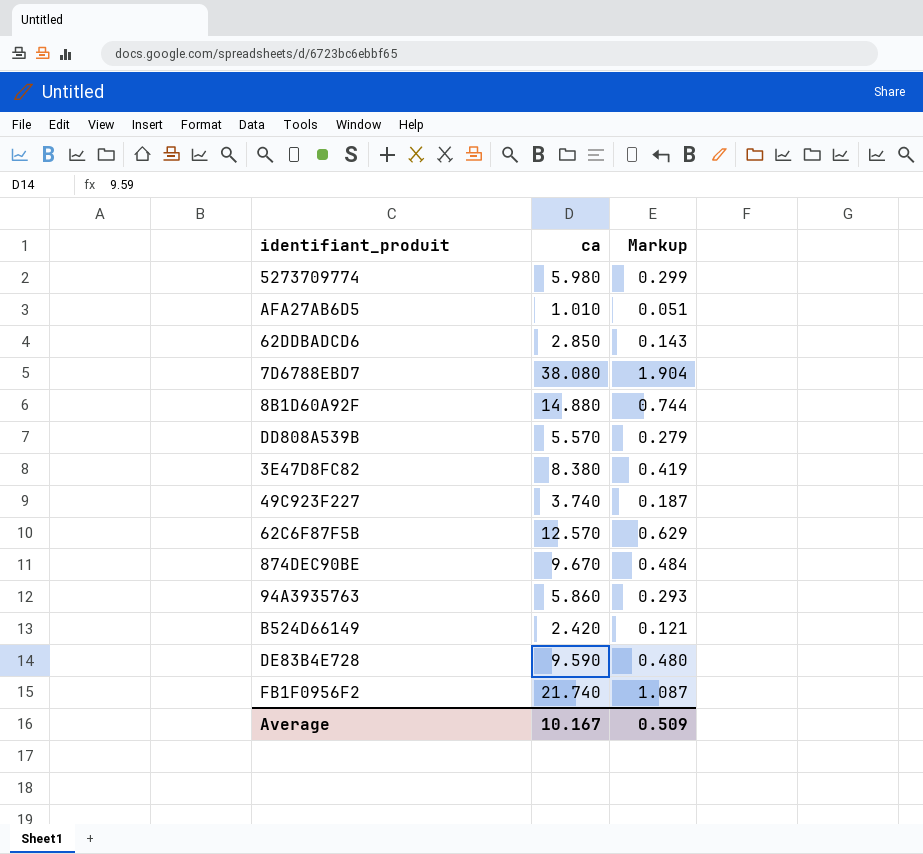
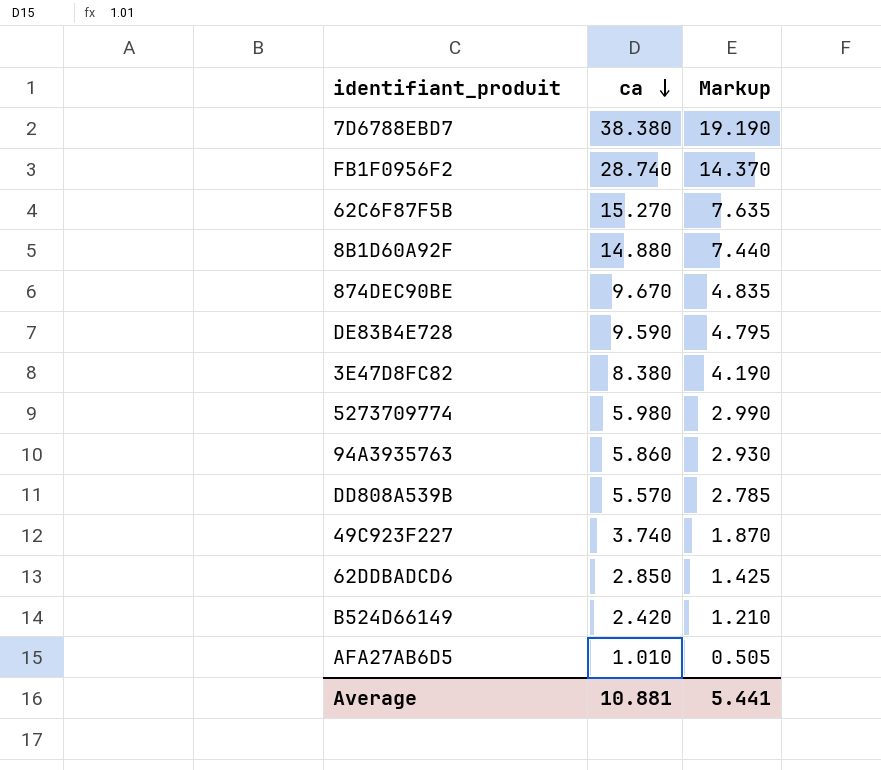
row order: none -> ca descending
column Markup | formula: [ca] * 0.05 -> [ca] * 0.5
7D6788EBD7 | ca: 38.080 -> 38.380
FB1F0956F2 | ca: 21.740 -> 28.740
62C6F87F5B | ca: 12.570 -> 15.270
Average | ca: 10.167 -> 10.881
Average | Markup: 0.509 -> 5.441

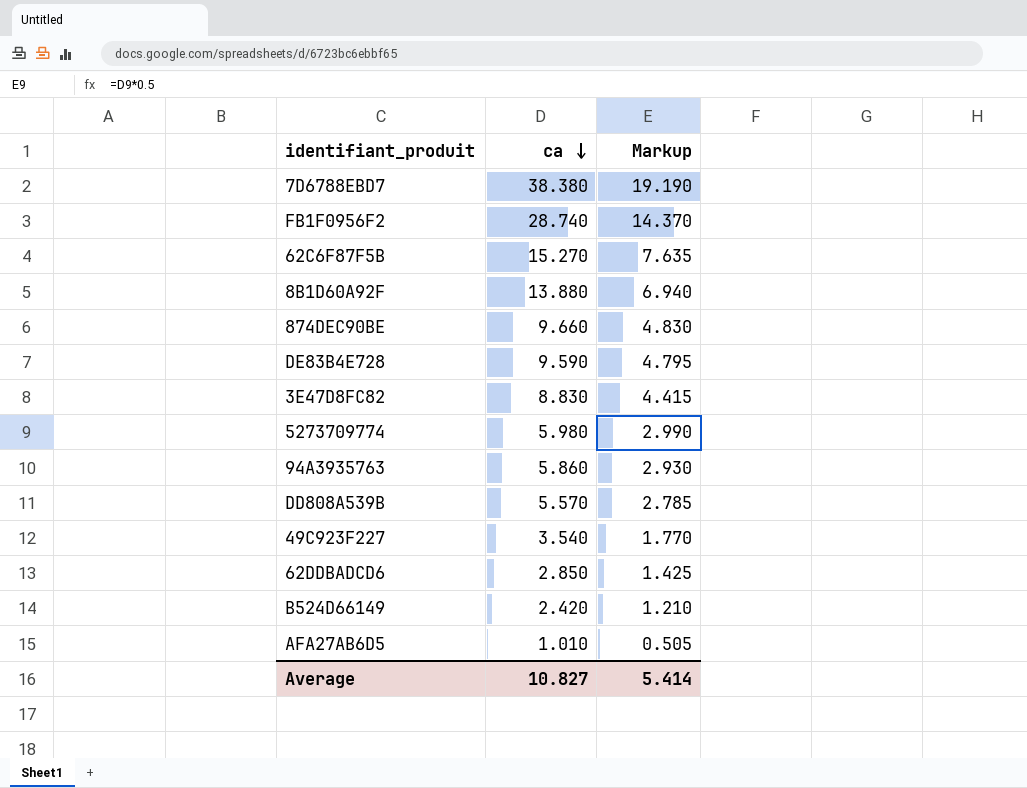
8B1D60A92F | ca: 14.880 -> 13.880
8B1D60A92F | Markup: 7.440 -> 6.940
874DEC90BE | ca: 9.670 -> 9.660
874DEC90BE | Markup: 4.835 -> 4.830
3E47D8FC82 | ca: 8.380 -> 8.830
3E47D8FC82 | Markup: 4.190 -> 4.415
49C923F227 | ca: 3.740 -> 3.540
49C923F227 | Markup: 1.870 -> 1.770
Average | ca: 10.881 -> 10.827
Average | Markup: 5.441 -> 5.414

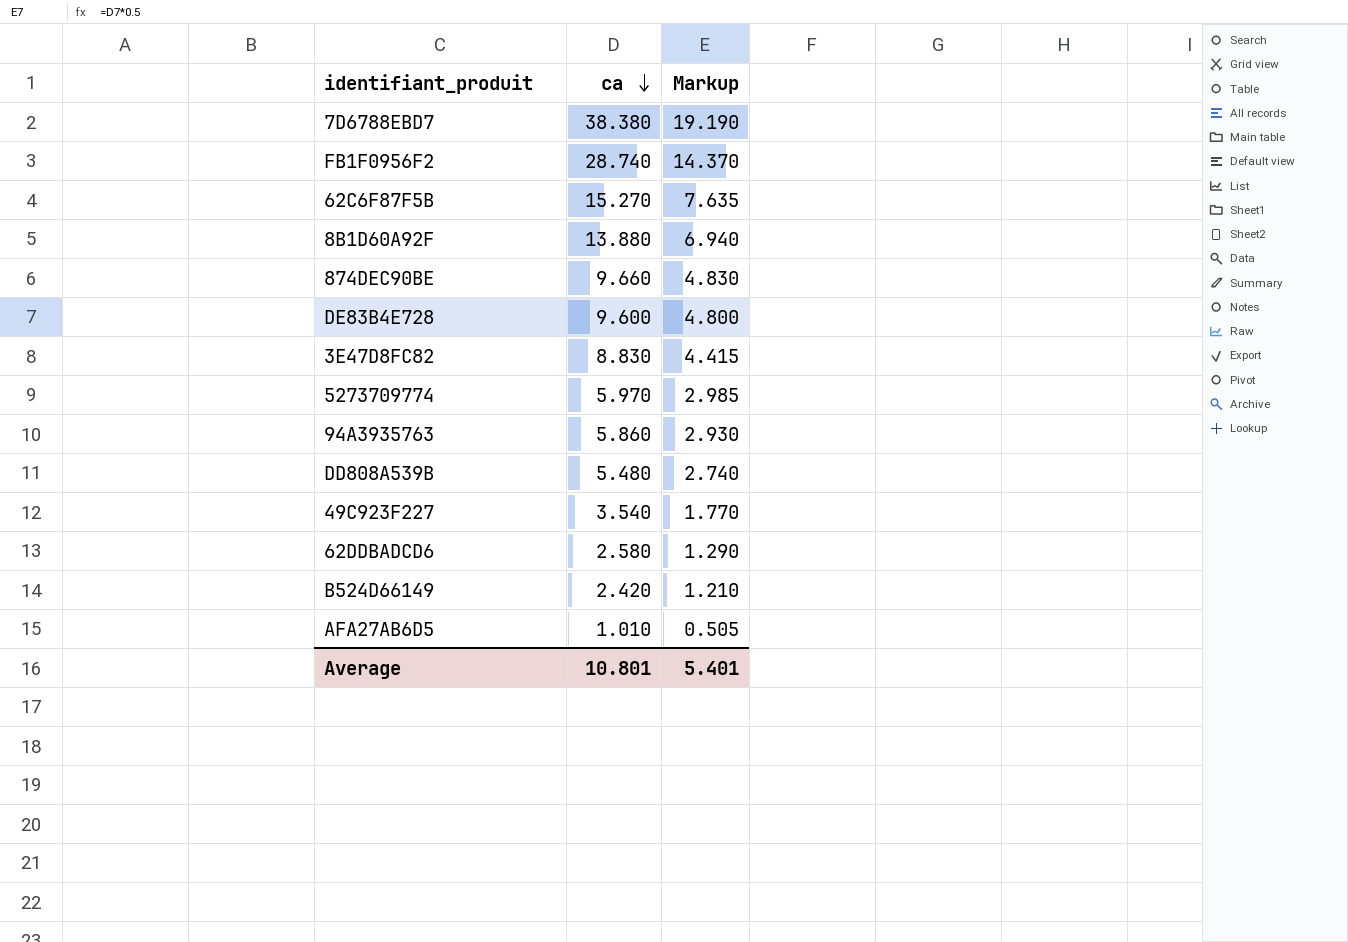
DE83B4E728 | ca: 9.590 -> 9.600
DE83B4E728 | Markup: 4.795 -> 4.800
5273709774 | ca: 5.980 -> 5.970
5273709774 | Markup: 2.990 -> 2.985
DD808A539B | ca: 5.570 -> 5.480
DD808A539B | Markup: 2.785 -> 2.740
62DDBADCD6 | ca: 2.850 -> 2.580
62DDBADCD6 | Markup: 1.425 -> 1.290
Average | ca: 10.827 -> 10.801
Average | Markup: 5.414 -> 5.401

